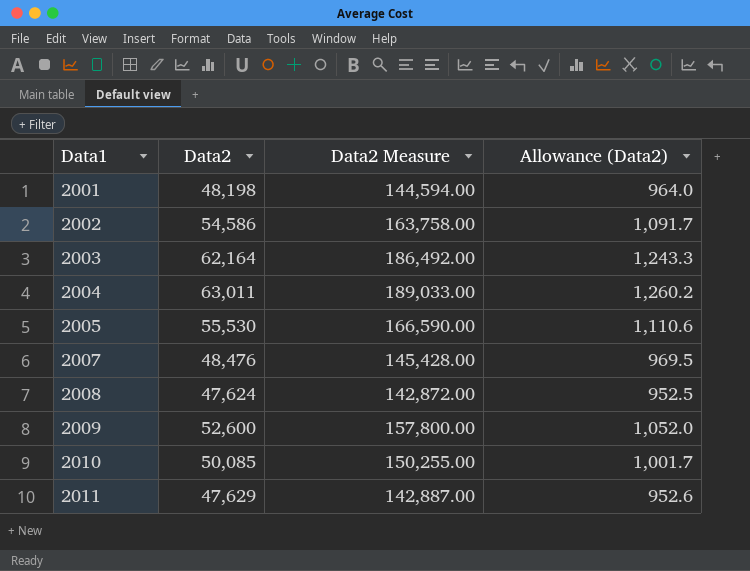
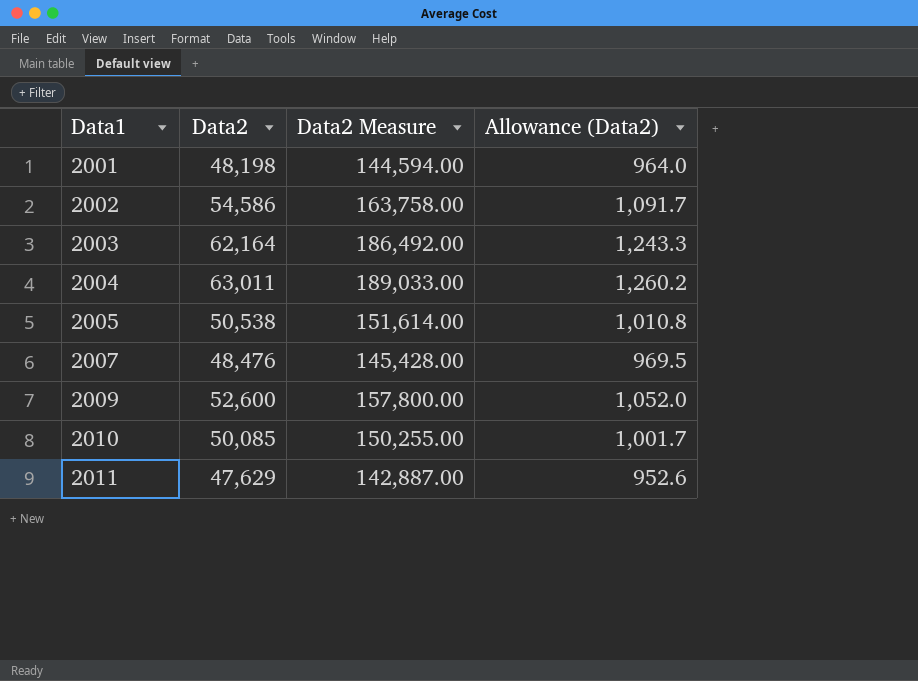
row 2008: 47,624 | 142,872.00 | 952.5 -> none
2005 | Data2: 55,530 -> 50,538
2005 | Data2 Measure: 166,590.00 -> 151,614.00
2005 | Allowance (Data2): 1,110.6 -> 1,010.8

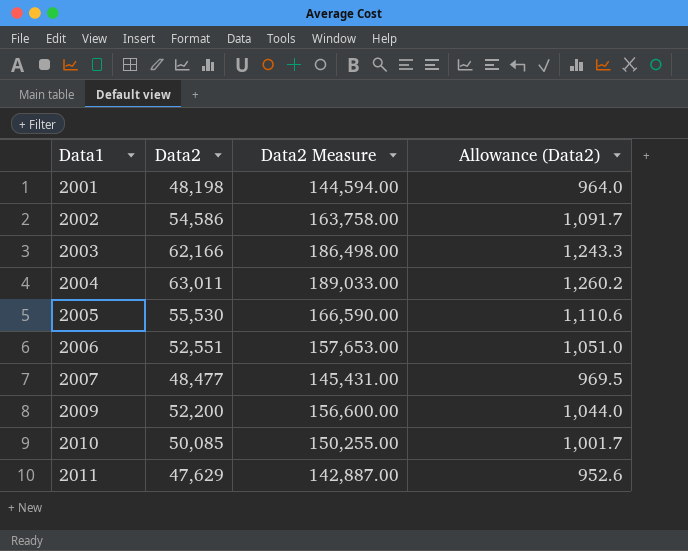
2003 | Data2: 62,164 -> 62,166
2003 | Data2 Measure: 186,492.00 -> 186,498.00
2005 | Data2: 50,538 -> 55,530
2005 | Data2 Measure: 151,614.00 -> 166,590.00
2005 | Allowance (Data2): 1,010.8 -> 1,110.6
row 2006: none -> 52,551 | 157,653.00 | 1,051.0
2007 | Data2: 48,476 -> 48,477
2007 | Data2 Measure: 145,428.00 -> 145,431.00
2009 | Data2: 52,600 -> 52,200
2009 | Data2 Measure: 157,800.00 -> 156,600.00
2009 | Allowance (Data2): 1,052.0 -> 1,044.0

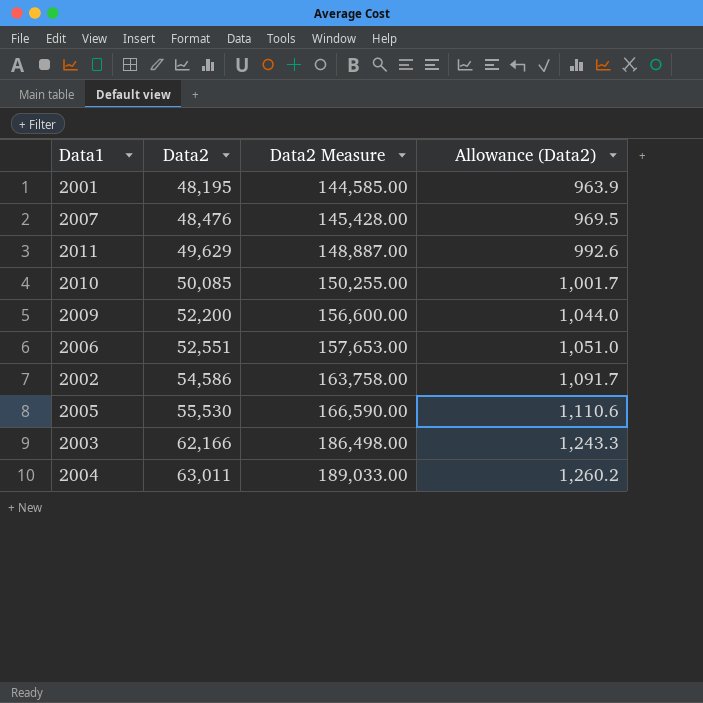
row order: Data1 ascending -> Data2 ascending
2001 | Data2: 48,198 -> 48,195
2001 | Data2 Measure: 144,594.00 -> 144,585.00
2001 | Allowance (Data2): 964.0 -> 963.9
2007 | Data2: 48,477 -> 48,476
2007 | Data2 Measure: 145,431.00 -> 145,428.00
2011 | Data2: 47,629 -> 49,629
2011 | Data2 Measure: 142,887.00 -> 148,887.00
2011 | Allowance (Data2): 952.6 -> 992.6

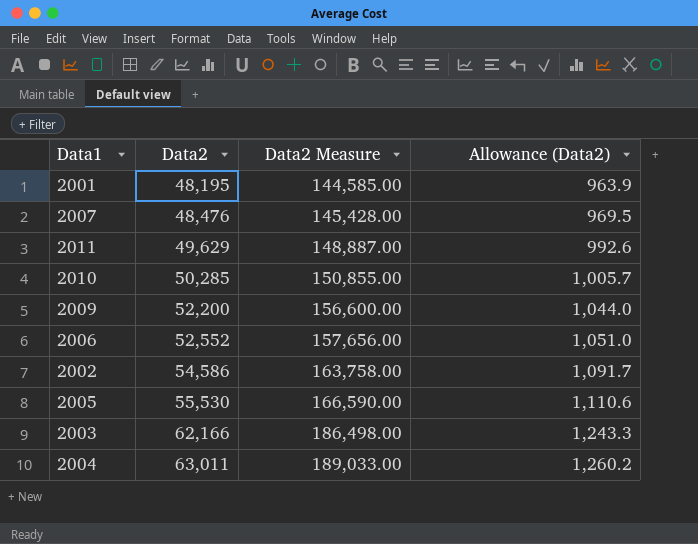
2010 | Data2: 50,085 -> 50,285
2010 | Data2 Measure: 150,255.00 -> 150,855.00
2010 | Allowance (Data2): 1,001.7 -> 1,005.7
2006 | Data2: 52,551 -> 52,552
2006 | Data2 Measure: 157,653.00 -> 157,656.00

